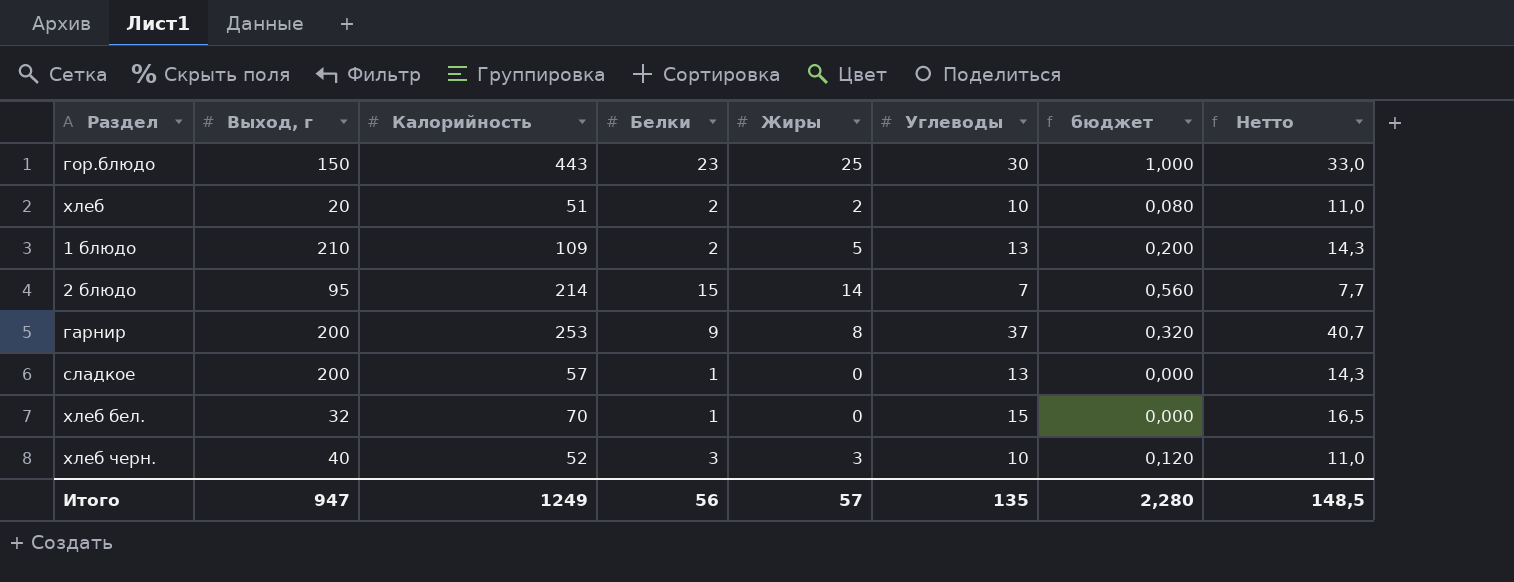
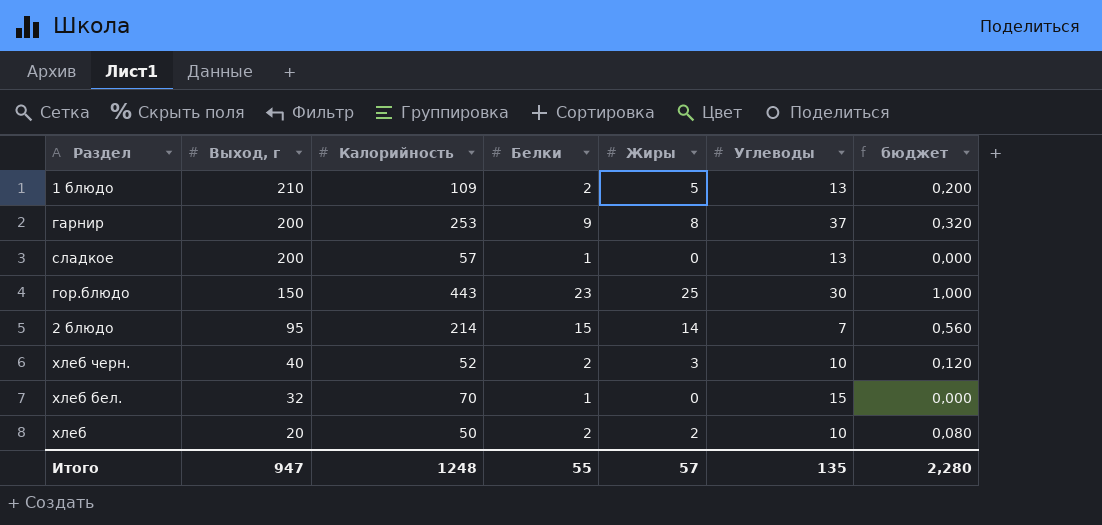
row order: none -> Выход, г descending
column Нетто | formula: [Углеводы] * 1,1 -> none
хлеб черн. | Белки: 3 -> 2
хлеб | Калорийность: 51 -> 50
Итого | Калорийность: 1249 -> 1248
Итого | Белки: 56 -> 55

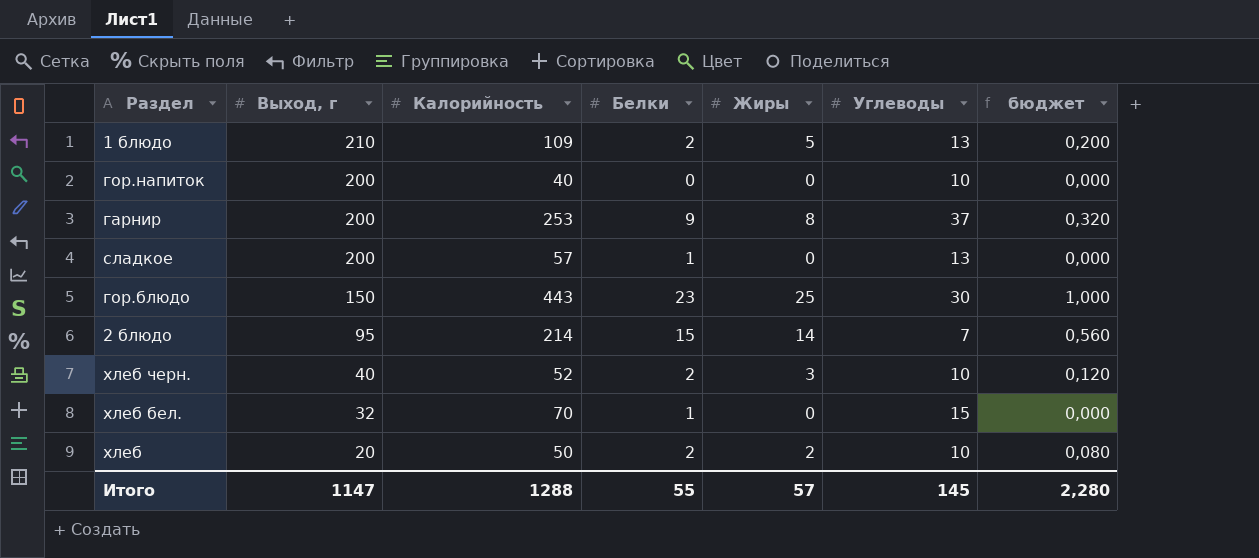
row гор.напиток: none -> 200 | 40 | 0 | 0 | 10 | 0,000
Итого | Выход, г: 947 -> 1147
Итого | Калорийность: 1248 -> 1288
Итого | Углеводы: 135 -> 145

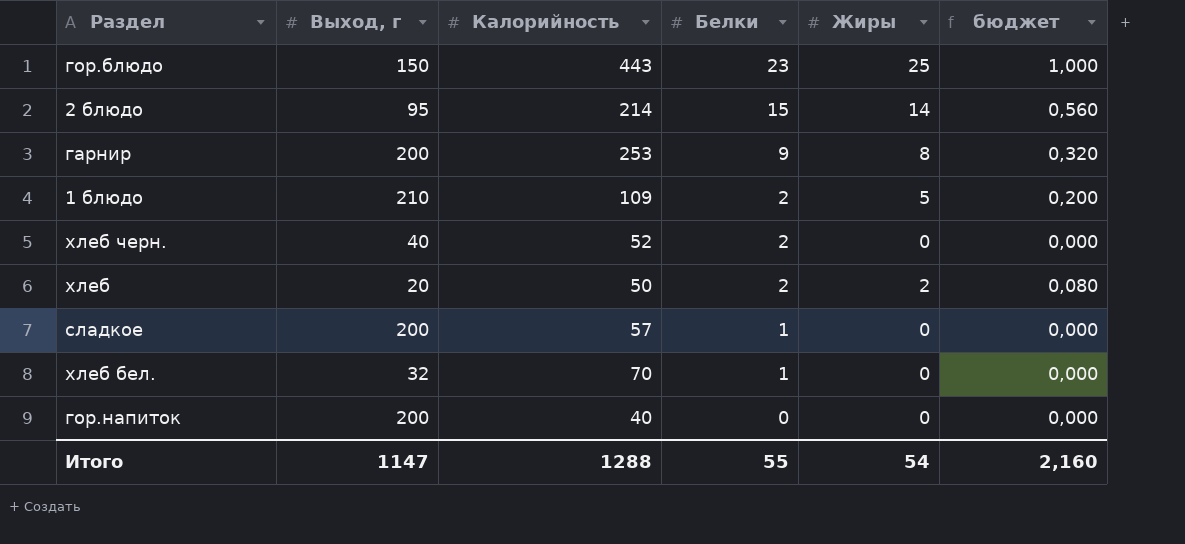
row order: Выход, г descending -> Белки descending
column Углеводы | position: 6 -> none
хлеб черн. | Жиры: 3 -> 0
хлеб черн. | бюджет: 0,120 -> 0,000
Итого | Жиры: 57 -> 54
Итого | бюджет: 2,280 -> 2,160

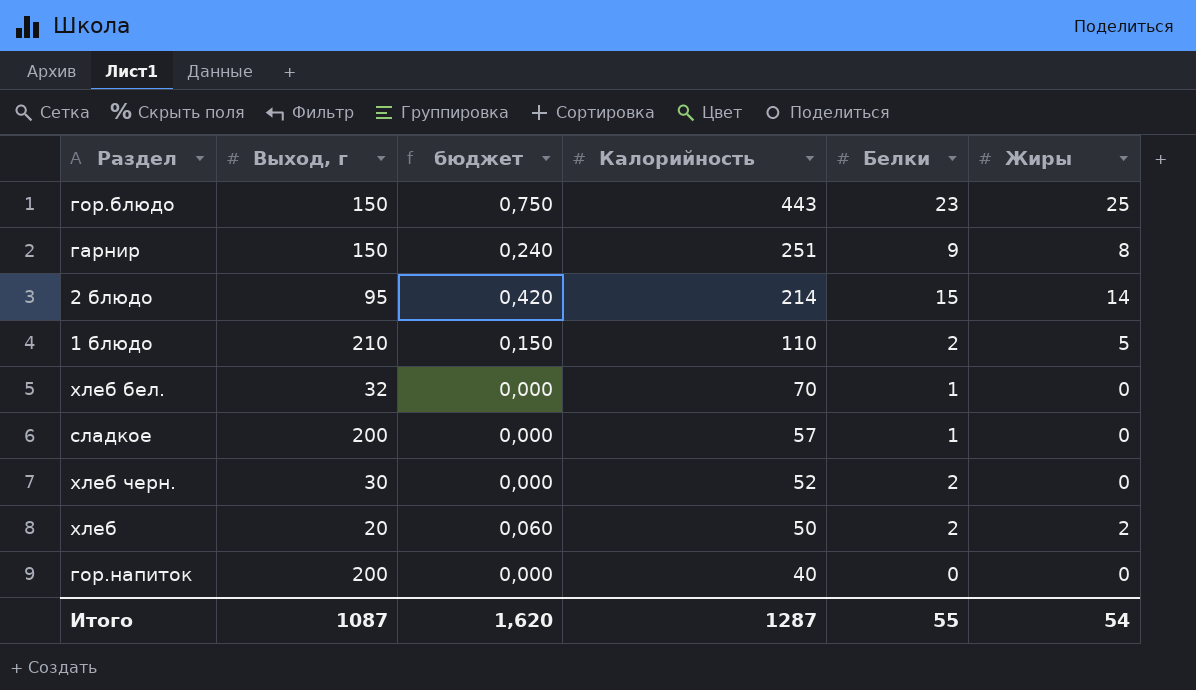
row order: Белки descending -> Калорийность descending
column бюджет | formula: [Жиры] * 0,04 -> [Жиры] * 0,03
column бюджет | position: 6 -> 3
гарнир | Выход, г: 200 -> 150
гарнир | Калорийность: 253 -> 251
1 блюдо | Калорийность: 109 -> 110
хлеб черн. | Выход, г: 40 -> 30
Итого | Выход, г: 1147 -> 1087
Итого | бюджет: 2,160 -> 1,620
Итого | Калорийность: 1288 -> 1287

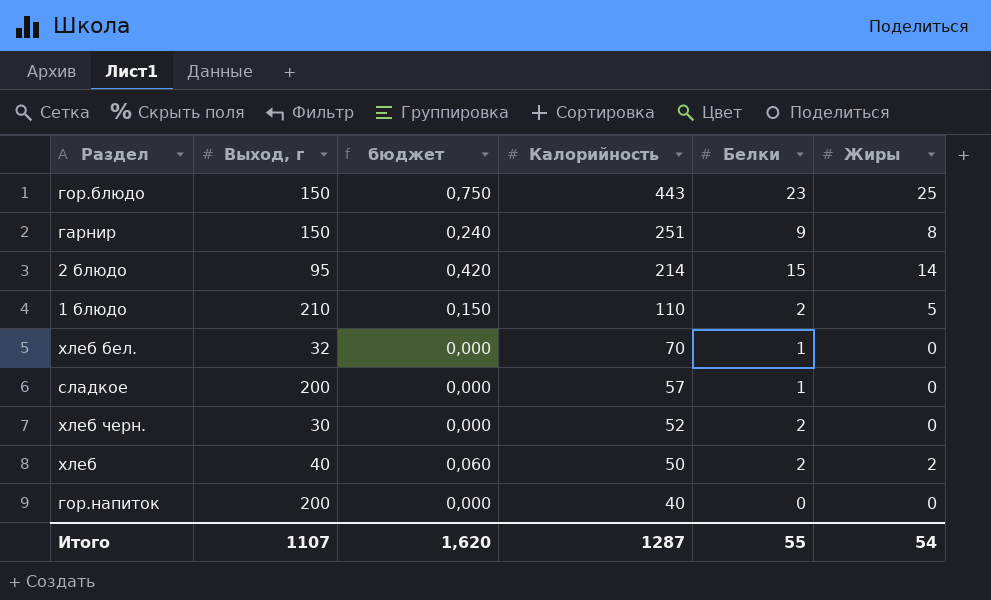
хлеб | Выход, г: 20 -> 40
Итого | Выход, г: 1087 -> 1107

